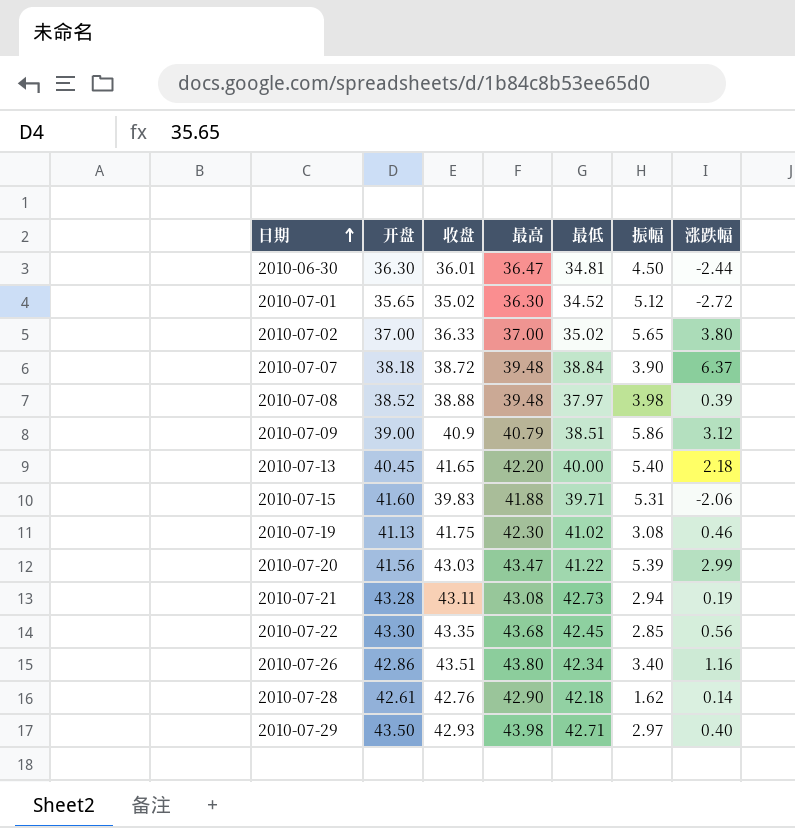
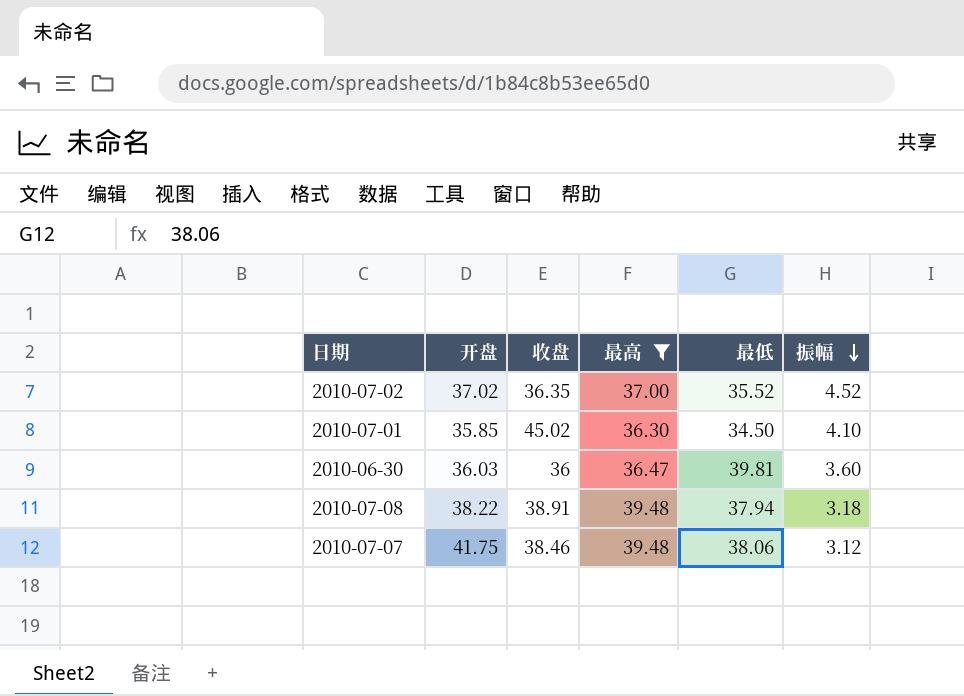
filter: none -> 最高 <= 39.48
row order: 日期 ascending -> 振幅 descending
column 涨跌幅 | position: 7 -> none
2010-07-02 | 开盘: 37.00 -> 37.02
2010-07-02 | 收盘: 36.33 -> 36.35
2010-07-02 | 最低: 35.02 -> 35.52
2010-07-02 | 振幅: 5.65 -> 4.52
2010-07-01 | 开盘: 35.65 -> 35.85
2010-07-01 | 收盘: 35.02 -> 45.02
2010-07-01 | 最低: 34.52 -> 34.50
2010-07-01 | 振幅: 5.12 -> 4.10
2010-06-30 | 开盘: 36.30 -> 36.03
2010-06-30 | 收盘: 36.01 -> 36
2010-06-30 | 最低: 34.81 -> 39.81
2010-06-30 | 振幅: 4.50 -> 3.60
2010-07-08 | 开盘: 38.52 -> 38.22
2010-07-08 | 收盘: 38.88 -> 38.91
2010-07-08 | 最低: 37.97 -> 37.94
2010-07-08 | 振幅: 3.98 -> 3.18
2010-07-07 | 开盘: 38.18 -> 41.75
2010-07-07 | 收盘: 38.72 -> 38.46
2010-07-07 | 最低: 38.84 -> 38.06
2010-07-07 | 振幅: 3.90 -> 3.12

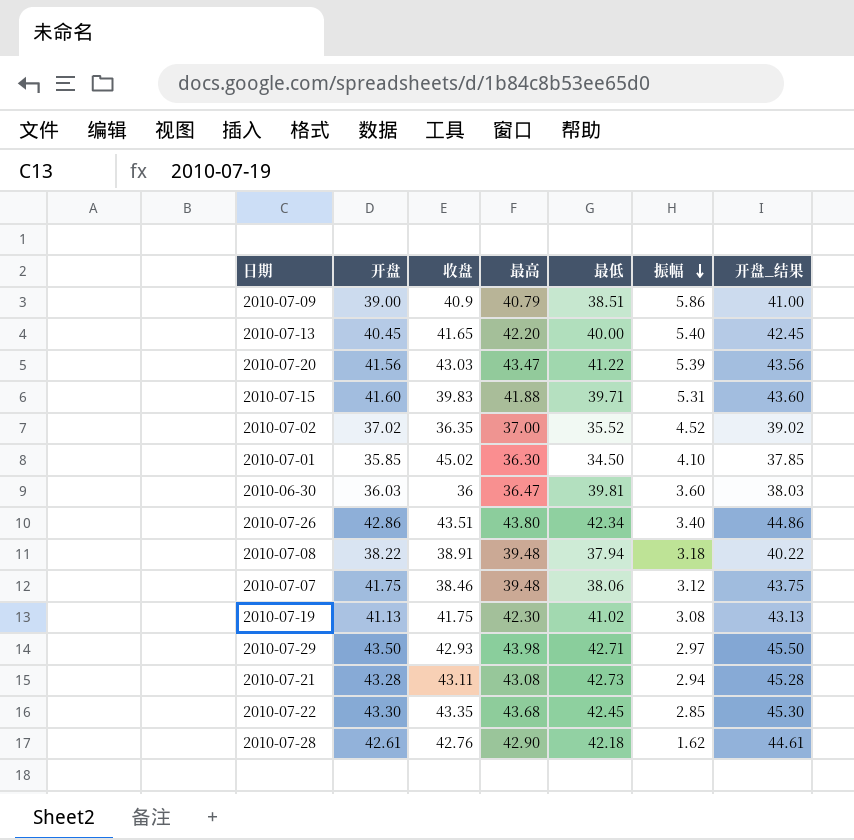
filter: 最高 <= 39.48 -> none
column 开盘_结果 | formula: none -> [开盘] + 2

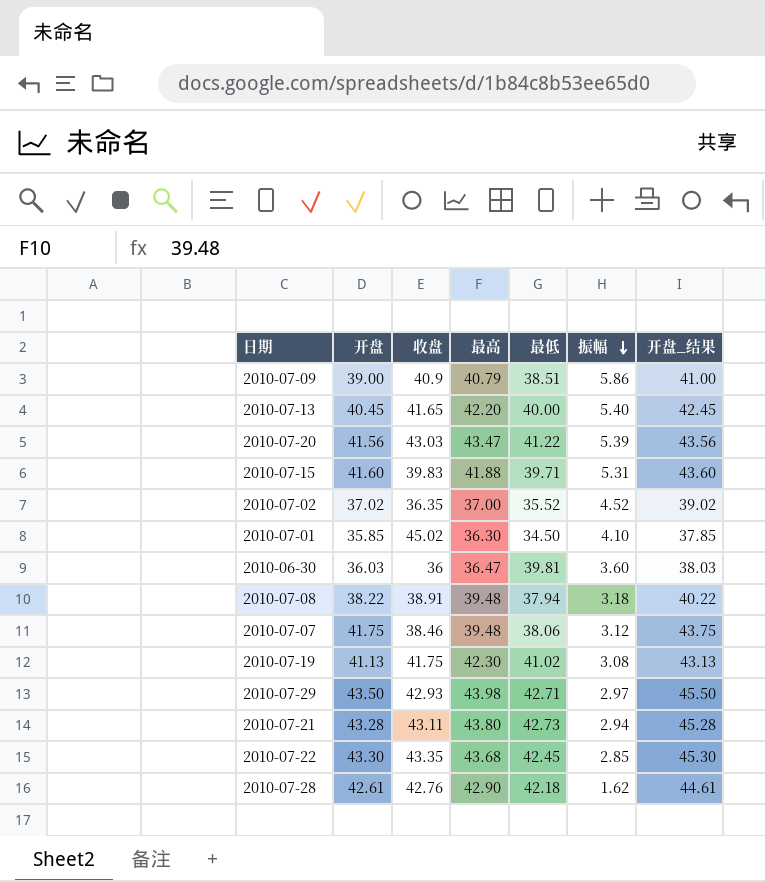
row 2010-07-26: 42.86 | 43.51 | 43.80 | 42.34 | 3.40 | 44.86 -> none
2010-07-21 | 最高: 43.08 -> 43.80

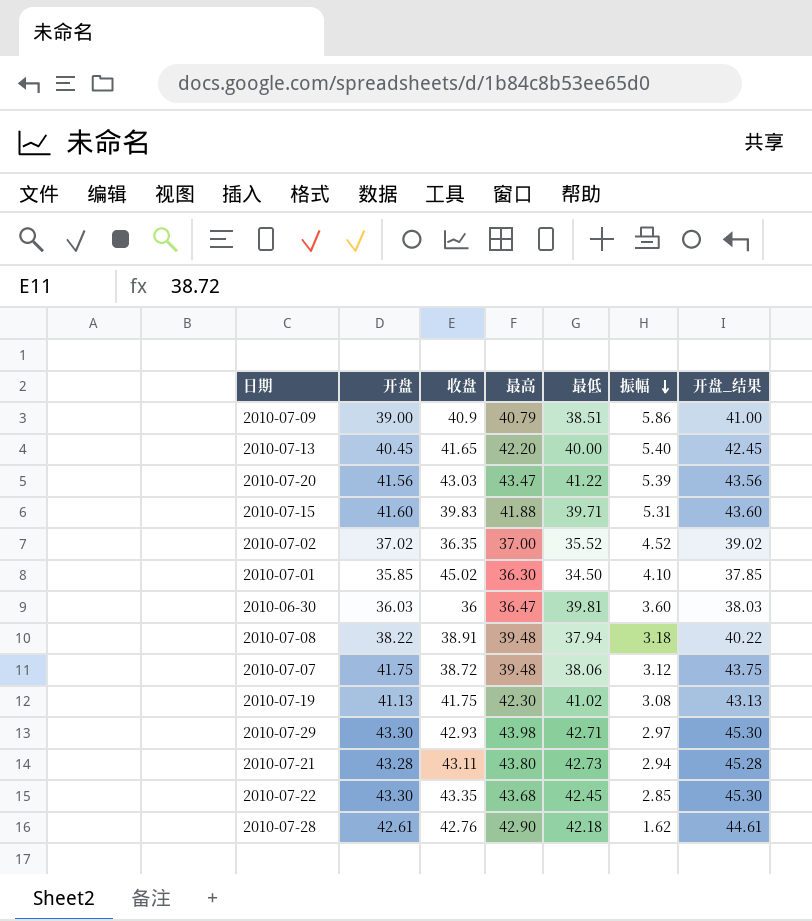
2010-07-07 | 收盘: 38.46 -> 38.72
2010-07-29 | 开盘: 43.50 -> 43.30
2010-07-29 | 开盘_结果: 45.50 -> 45.30

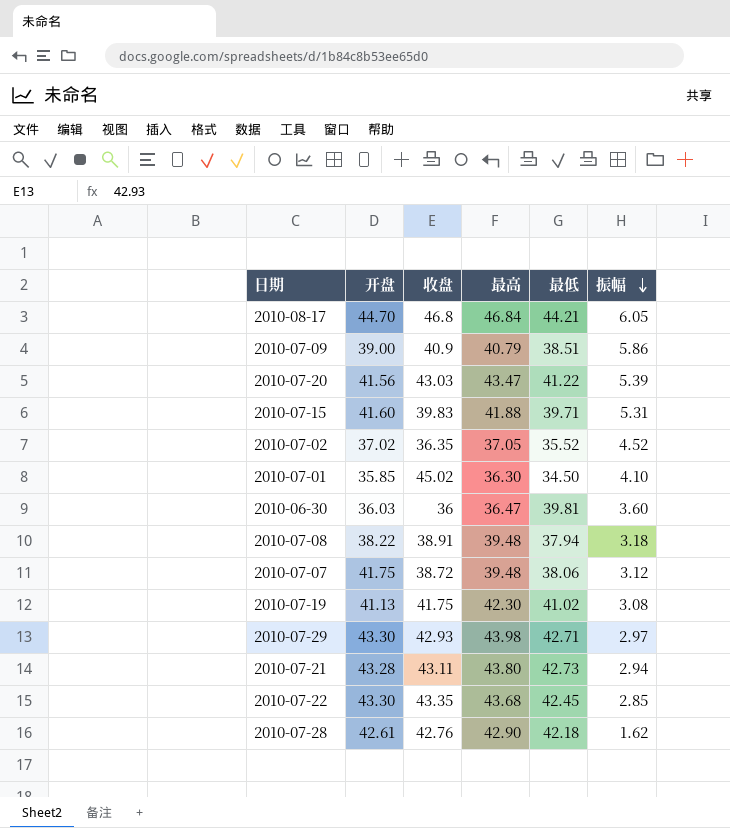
column 开盘_结果 | formula: [开盘] + 2 -> none
row 2010-07-13: 40.45 | 41.65 | 42.20 | 40.00 | 5.40 | 42.45 -> none
row 2010-08-17: none -> 44.70 | 46.8 | 46.84 | 44.21 | 6.05
2010-07-02 | 最高: 37.00 -> 37.05

